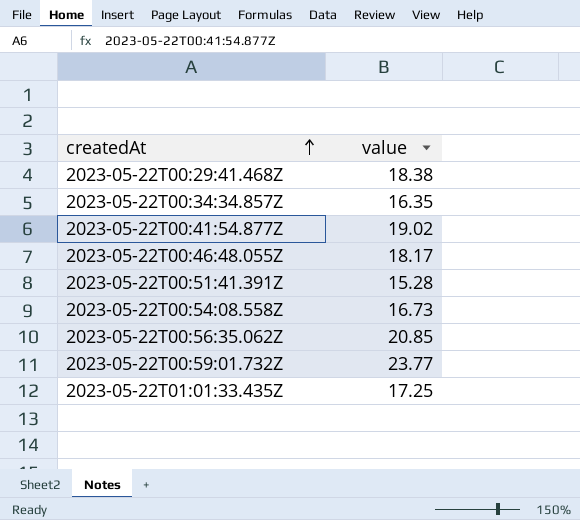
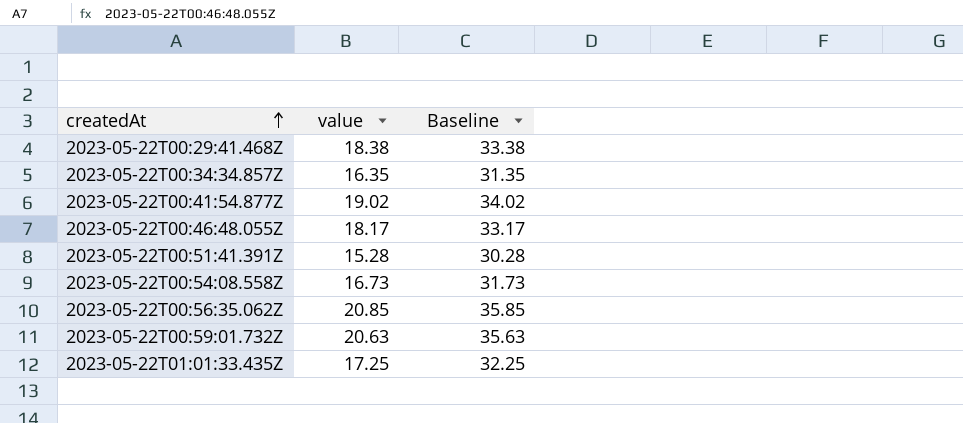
column Baseline | formula: none -> [value] + 15
2023-05-22T00:59:01.732Z | value: 23.77 -> 20.63

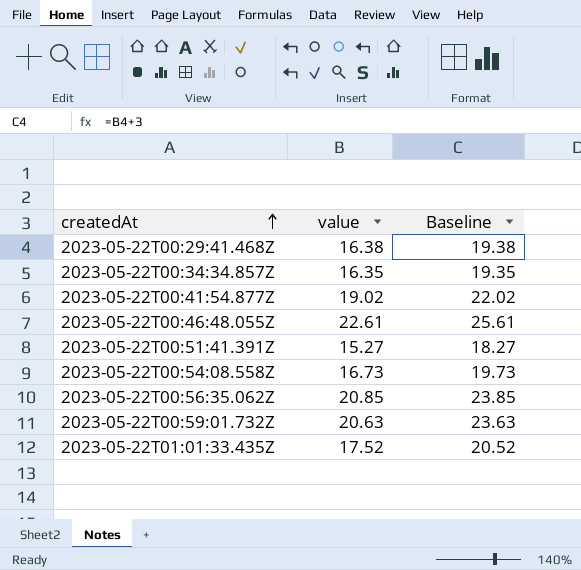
column Baseline | formula: [value] + 15 -> [value] + 3
2023-05-22T00:29:41.468Z | value: 18.38 -> 16.38
2023-05-22T00:46:48.055Z | value: 18.17 -> 22.61
2023-05-22T00:51:41.391Z | value: 15.28 -> 15.27
2023-05-22T01:01:33.435Z | value: 17.25 -> 17.52

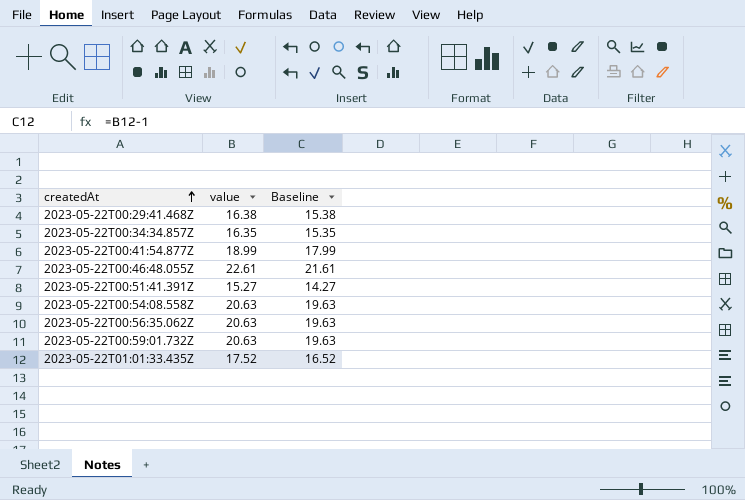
column Baseline | formula: [value] + 3 -> [value] - 1
2023-05-22T00:41:54.877Z | value: 19.02 -> 18.99
2023-05-22T00:54:08.558Z | value: 16.73 -> 20.63
2023-05-22T00:56:35.062Z | value: 20.85 -> 20.63

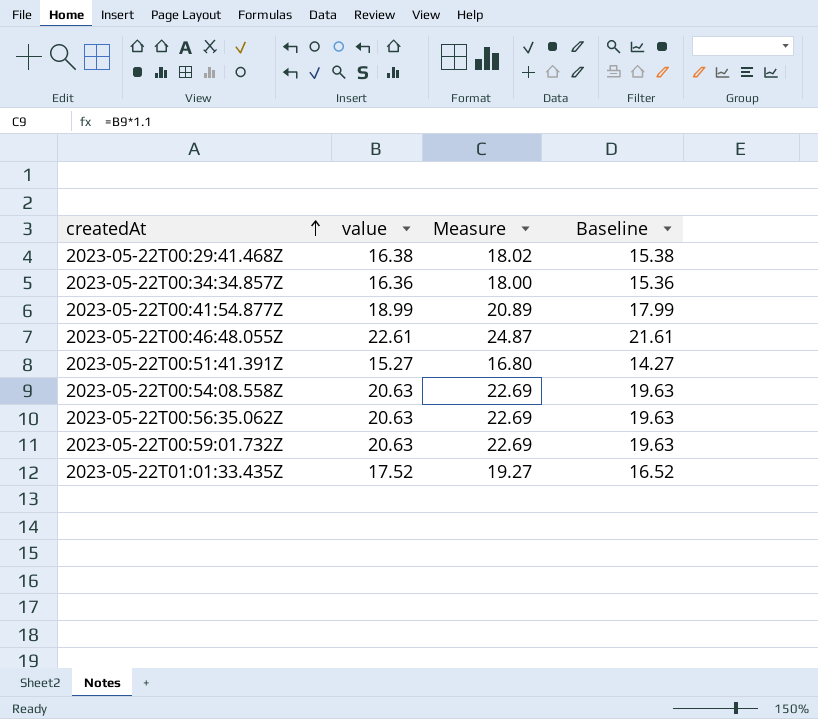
column Measure | formula: none -> [value] * 1.1
2023-05-22T00:34:34.857Z | value: 16.35 -> 16.36
2023-05-22T00:34:34.857Z | Baseline: 15.35 -> 15.36

